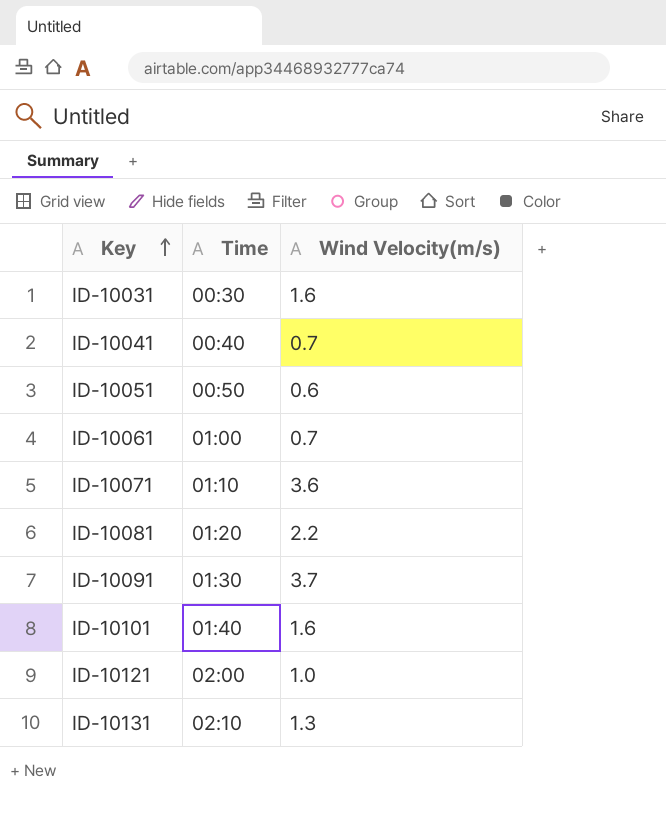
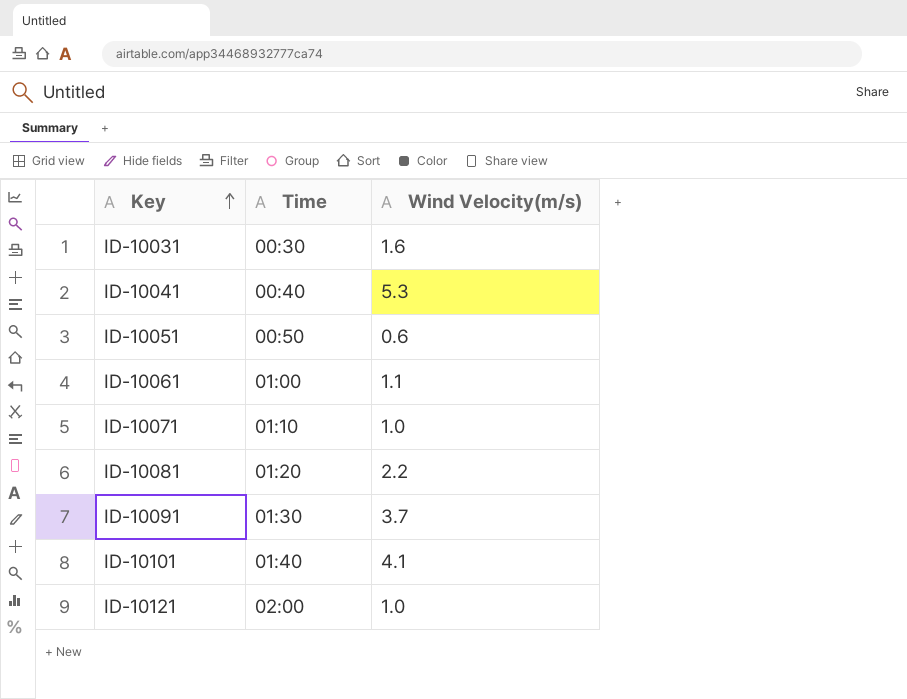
row ID-10131: 02:10 | 1.3 -> none
ID-10041 | Wind Velocity(m/s): 0.7 -> 5.3
ID-10061 | Wind Velocity(m/s): 0.7 -> 1.1
ID-10071 | Wind Velocity(m/s): 3.6 -> 1.0
ID-10101 | Wind Velocity(m/s): 1.6 -> 4.1

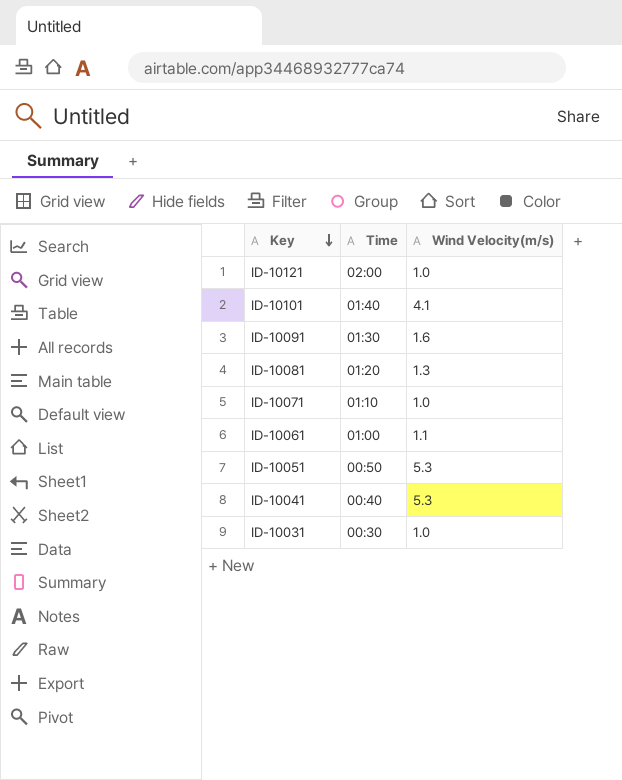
row order: Key ascending -> Key descending
ID-10091 | Wind Velocity(m/s): 3.7 -> 1.6
ID-10081 | Wind Velocity(m/s): 2.2 -> 1.3
ID-10051 | Wind Velocity(m/s): 0.6 -> 5.3
ID-10031 | Wind Velocity(m/s): 1.6 -> 1.0

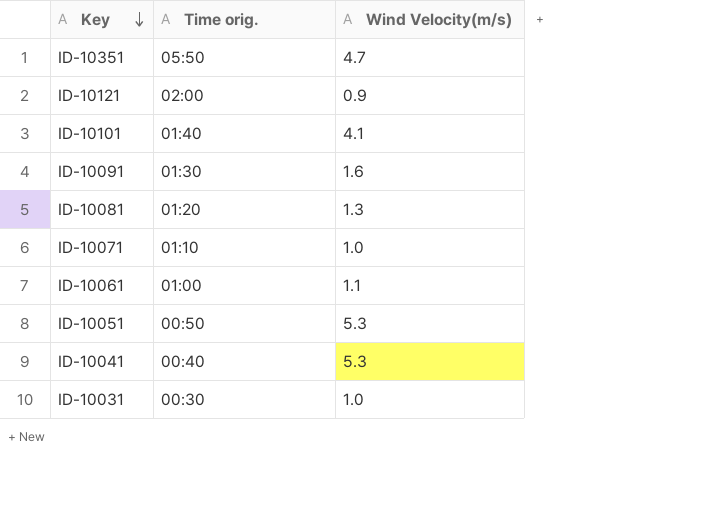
column name: Time -> Time orig.
row ID-10351: none -> 05:50 | 4.7
ID-10121 | Wind Velocity(m/s): 1.0 -> 0.9

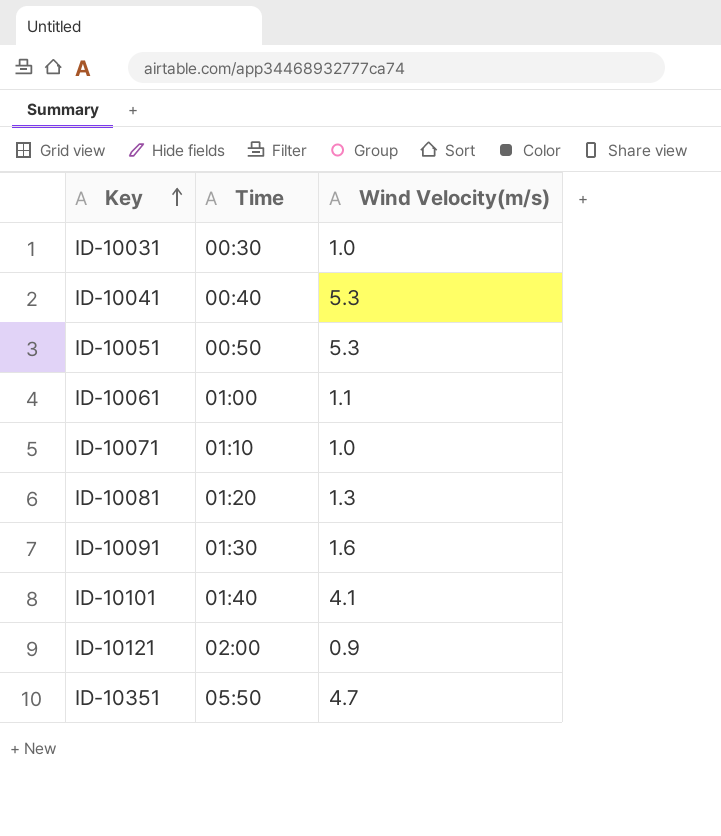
row order: Key descending -> Key ascending
column name: Time orig. -> Time

